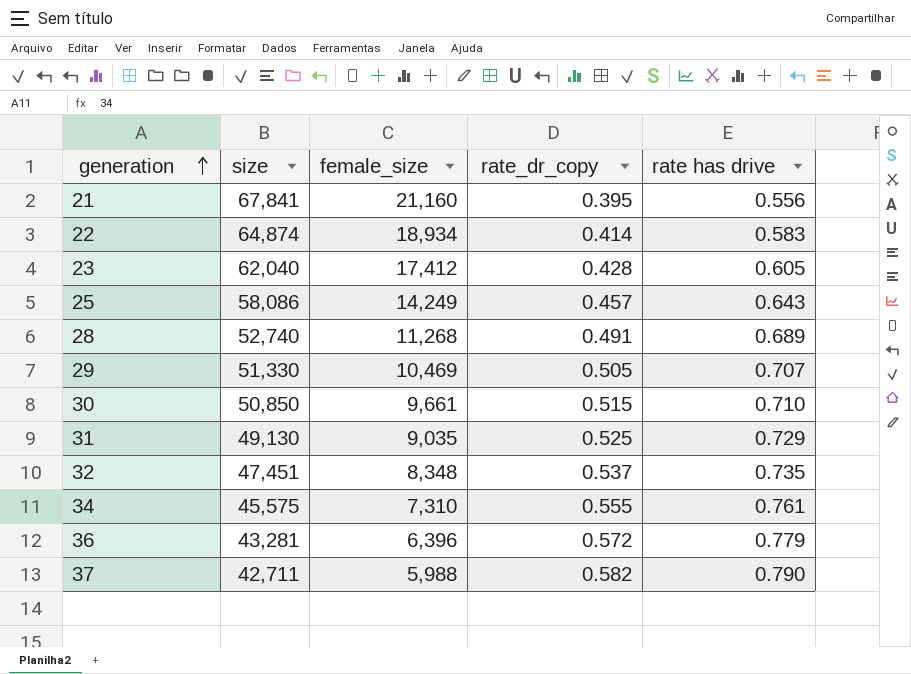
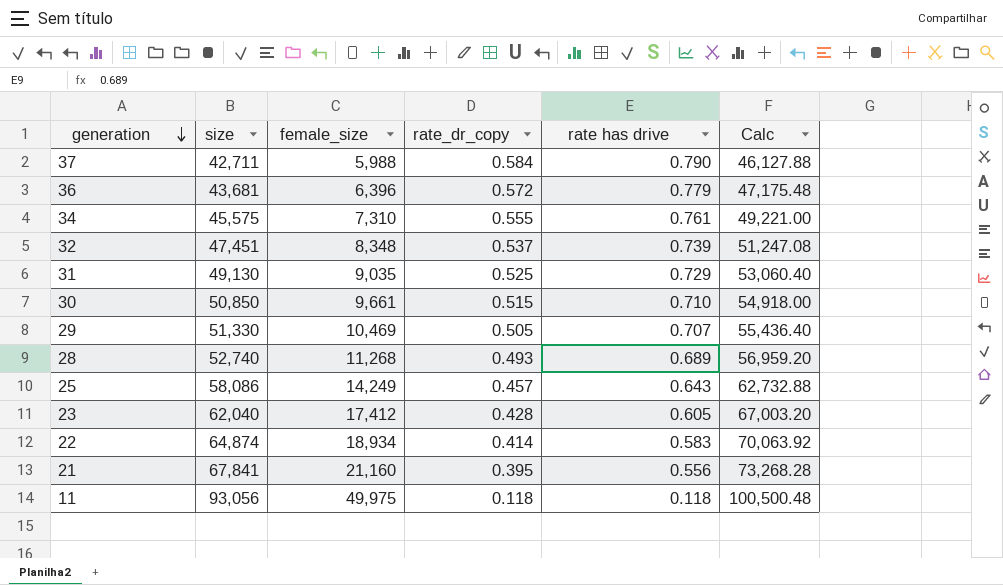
row order: generation ascending -> generation descending
column Calc | formula: none -> [size] * 1.08
37 | rate_dr_copy: 0.582 -> 0.584
36 | size: 43,281 -> 43,681
32 | rate has drive: 0.735 -> 0.739
28 | rate_dr_copy: 0.491 -> 0.493
row 11: none -> 93,056 | 49,975 | 0.118 | 0.118 | 100,500.48

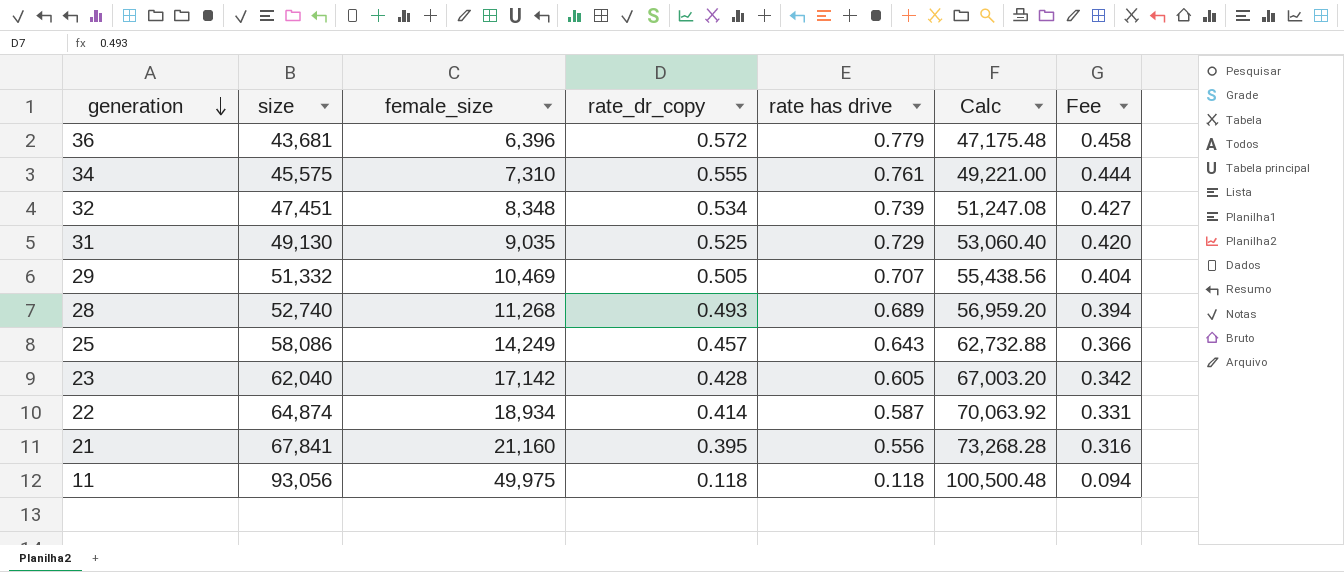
column Fee | formula: none -> [rate_dr_copy] * 0.8
row 37: 42,711 | 5,988 | 0.584 | 0.790 | 46,127.88 -> none
row 30: 50,850 | 9,661 | 0.515 | 0.710 | 54,918.00 -> none
32 | rate_dr_copy: 0.537 -> 0.534
29 | size: 51,330 -> 51,332
29 | Calc: 55,436.40 -> 55,438.56
23 | female_size: 17,412 -> 17,142
22 | rate has drive: 0.583 -> 0.587

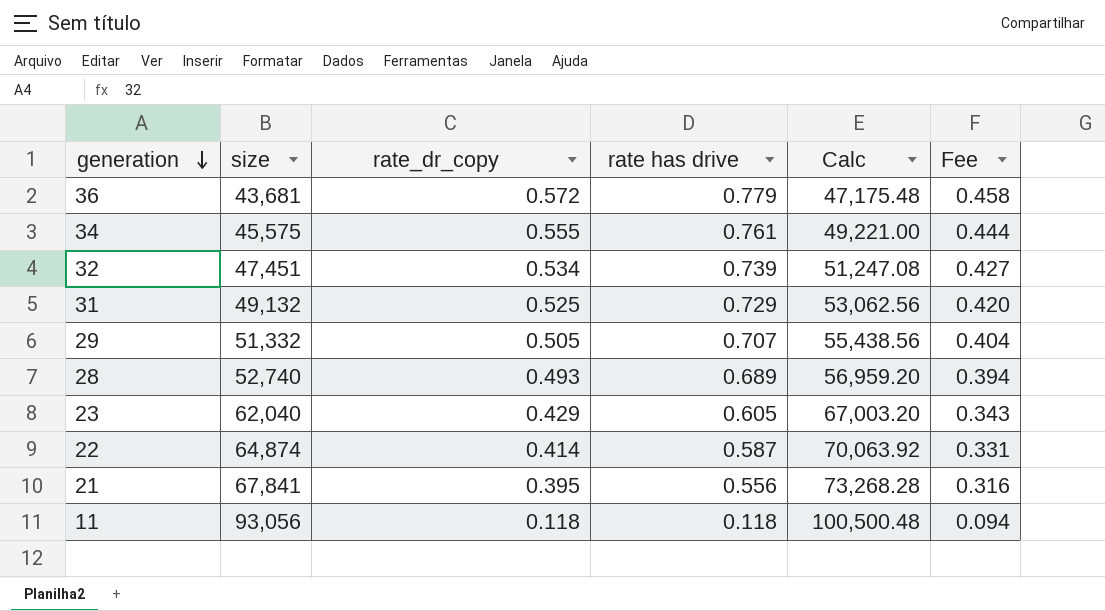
column female_size | position: 3 -> none
row 25: 58,086 | 14,249 | 0.457 | 0.643 | 62,732.88 | 0.366 -> none
31 | size: 49,130 -> 49,132
31 | Calc: 53,060.40 -> 53,062.56
23 | rate_dr_copy: 0.428 -> 0.429
23 | Fee: 0.342 -> 0.343

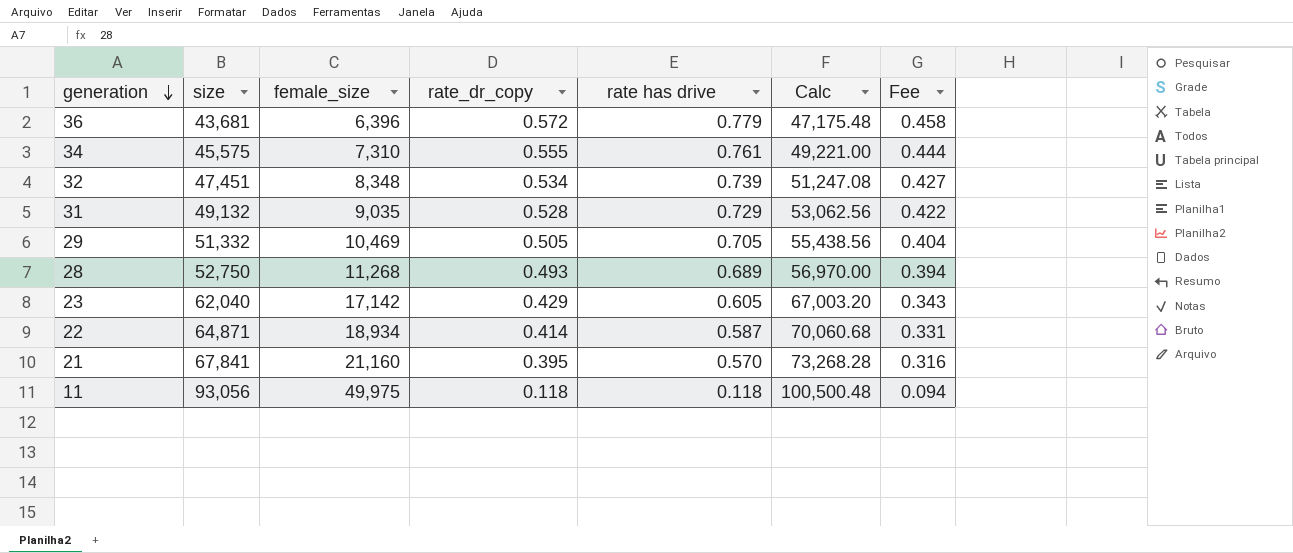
column female_size | position: none -> 3
31 | rate_dr_copy: 0.525 -> 0.528
31 | Fee: 0.420 -> 0.422
29 | rate has drive: 0.707 -> 0.705
28 | size: 52,740 -> 52,750
28 | Calc: 56,959.20 -> 56,970.00
22 | size: 64,874 -> 64,871
22 | Calc: 70,063.92 -> 70,060.68
21 | rate has drive: 0.556 -> 0.570

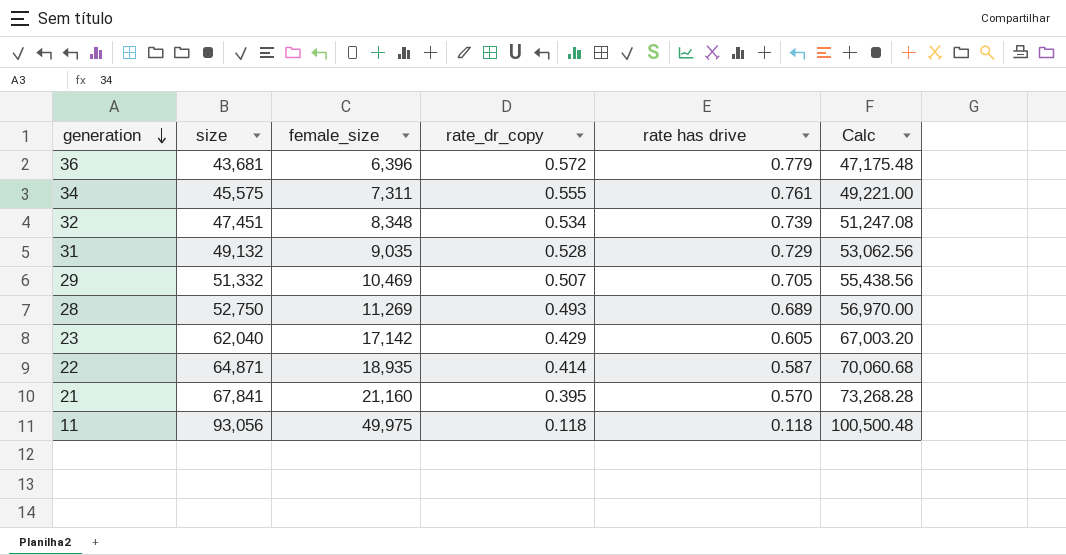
column Fee | formula: [rate_dr_copy] * 0.8 -> none
34 | female_size: 7,310 -> 7,311
29 | rate_dr_copy: 0.505 -> 0.507
28 | female_size: 11,268 -> 11,269
22 | female_size: 18,934 -> 18,935

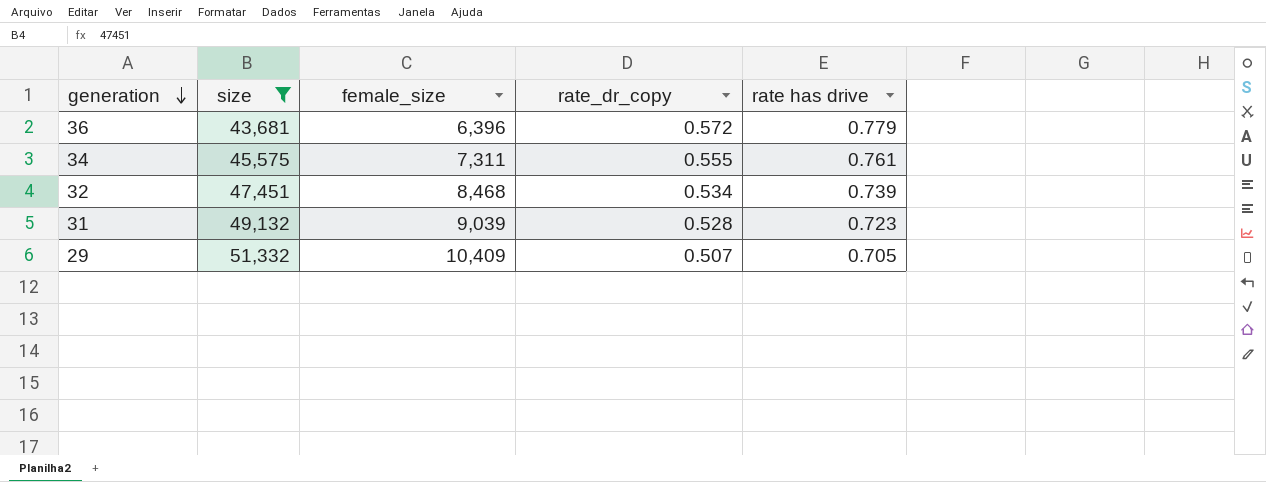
filter: none -> size <= 51,332
column Calc | formula: [size] * 1.08 -> none
32 | female_size: 8,348 -> 8,468
31 | female_size: 9,035 -> 9,039
31 | rate has drive: 0.729 -> 0.723
29 | female_size: 10,469 -> 10,409

